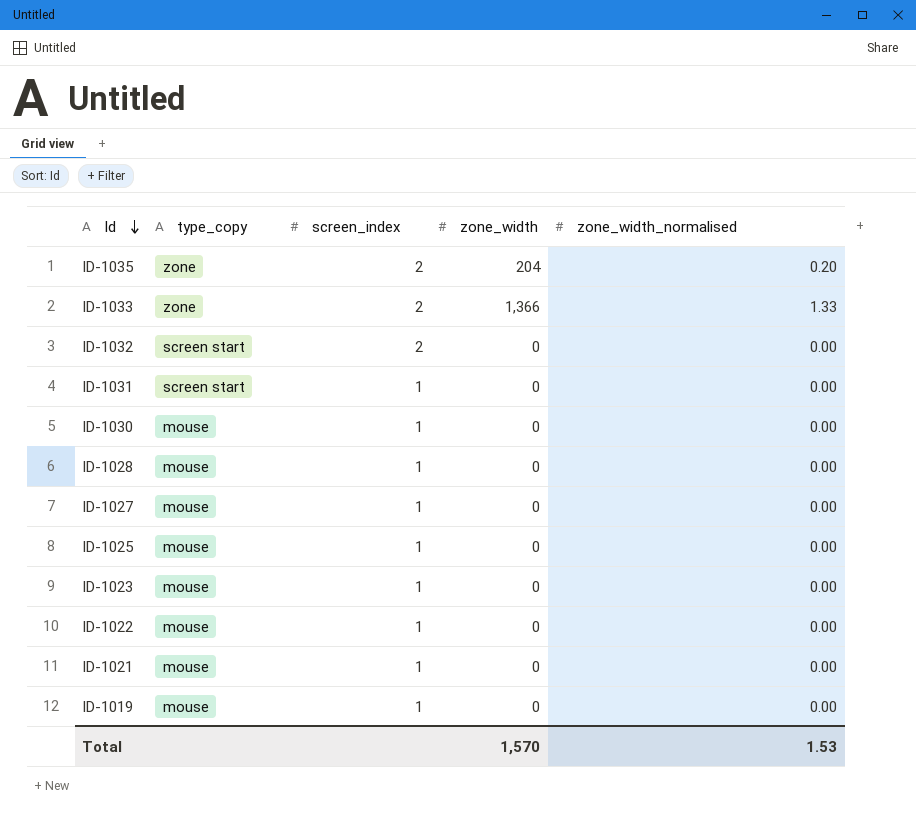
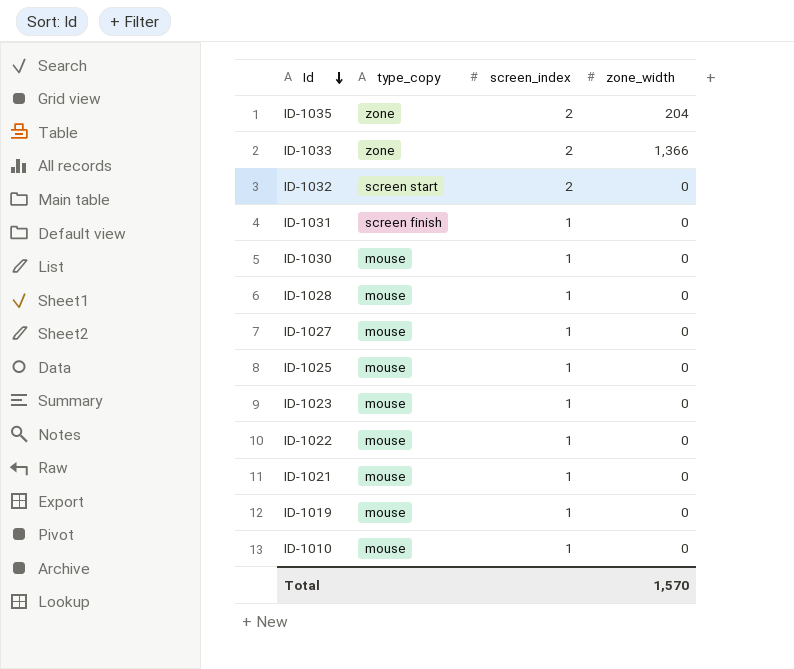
column zone_width_normalised | position: 5 -> none
ID-1031 | type_copy: screen start -> screen finish
row ID-1010: none -> mouse | 1 | 0

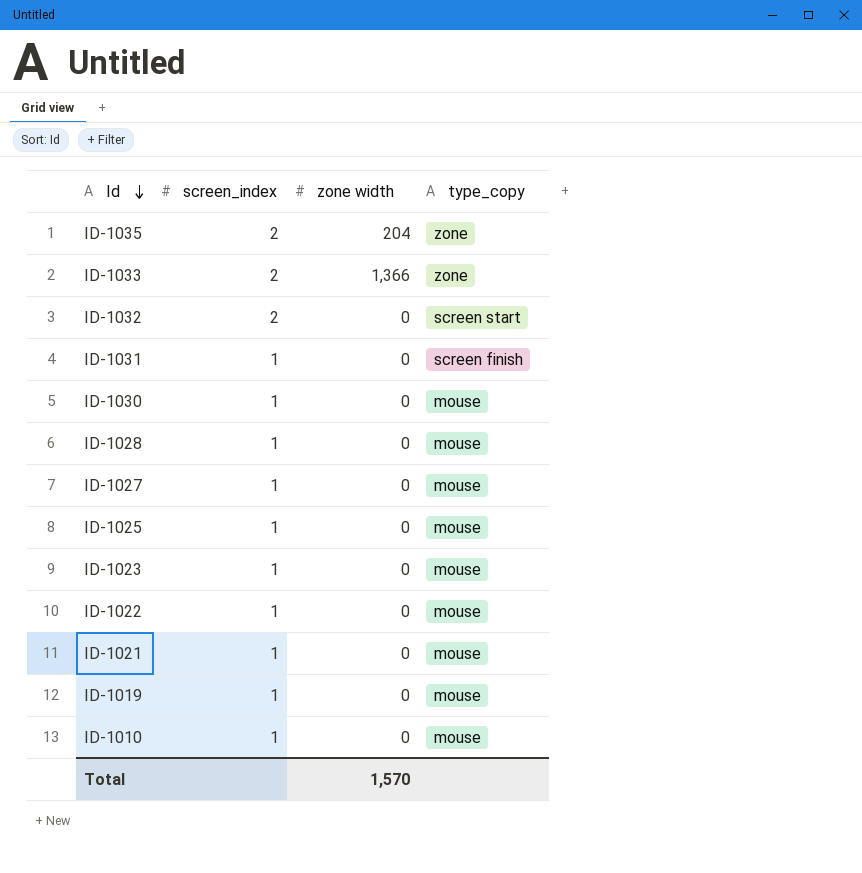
column name: zone_width -> zone width
column type_copy | position: 2 -> 4

